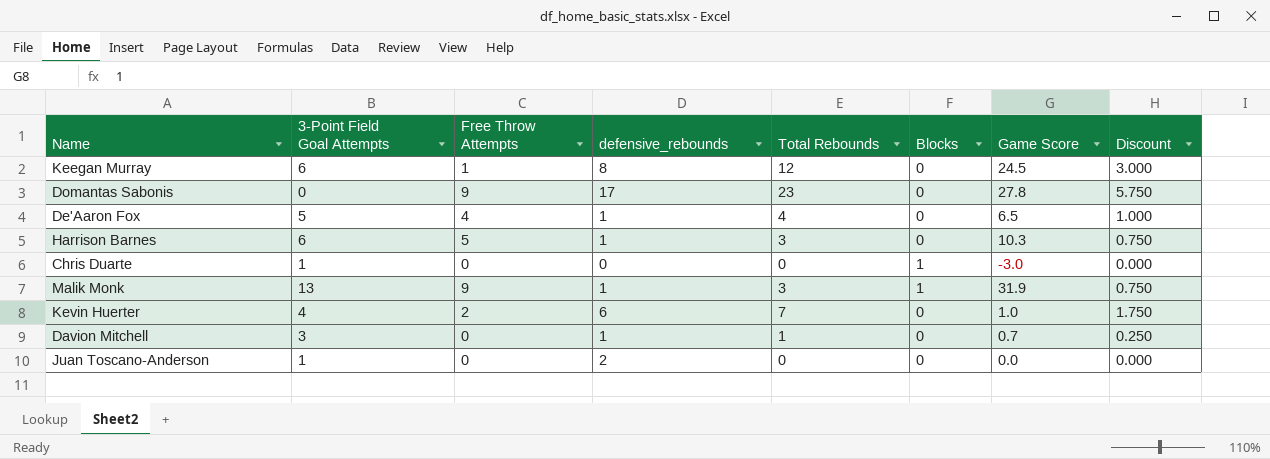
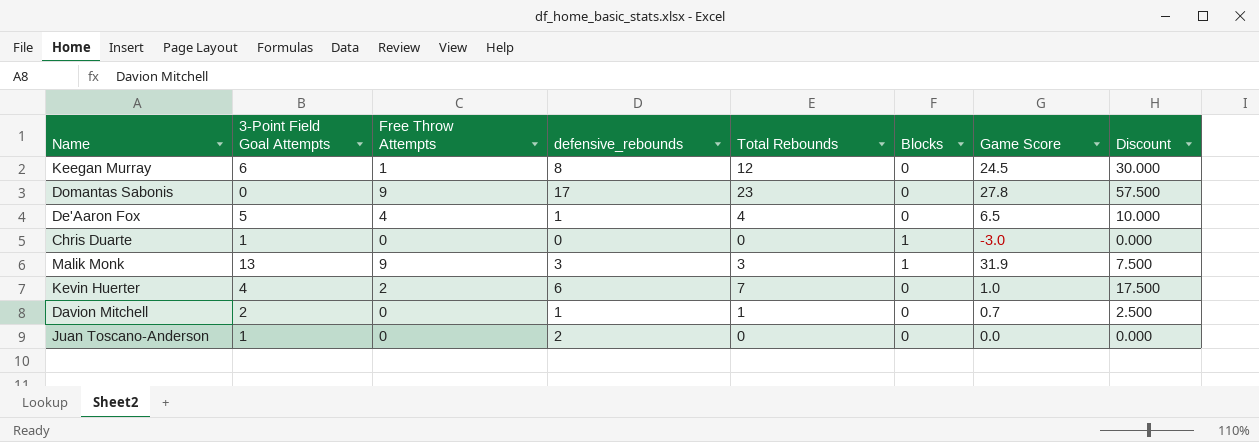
column Discount | formula: [Total Rebounds] * 0.25 -> [Total Rebounds] * 2.5
row Harrison Barnes: 6 | 5 | 1 | 3 | 0 | 10.3 | 0.750 -> none
Malik Monk | defensive_rebounds: 1 -> 3
Davion Mitchell | 3-Point Field Goal Attempts: 3 -> 2

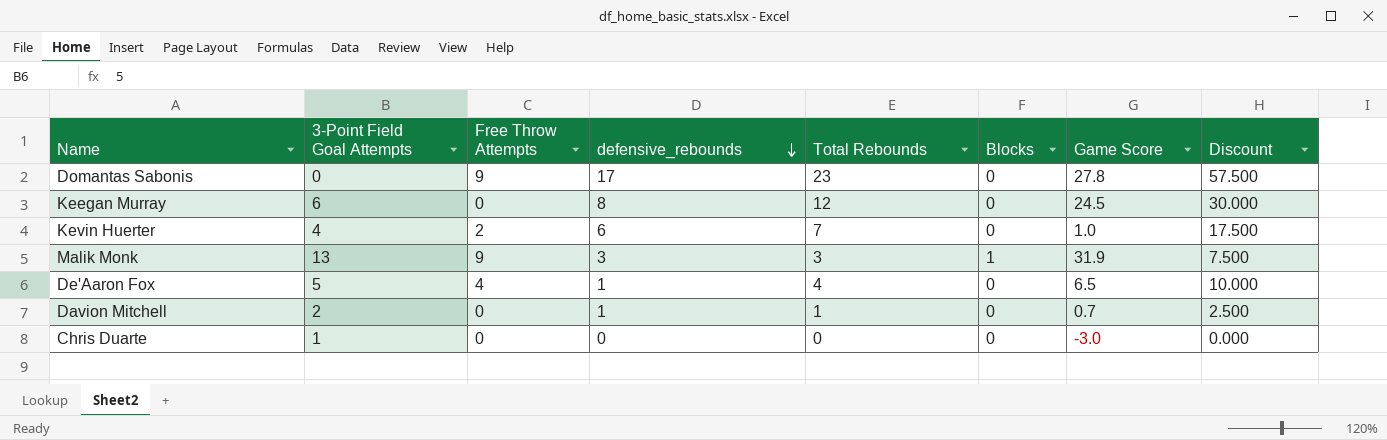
row order: none -> defensive_rebounds descending
row Juan Toscano-Anderson: 1 | 0 | 2 | 0 | 0 | 0.0 | 0.000 -> none
Keegan Murray | Free Throw Attempts: 1 -> 0
Chris Duarte | Blocks: 1 -> 0

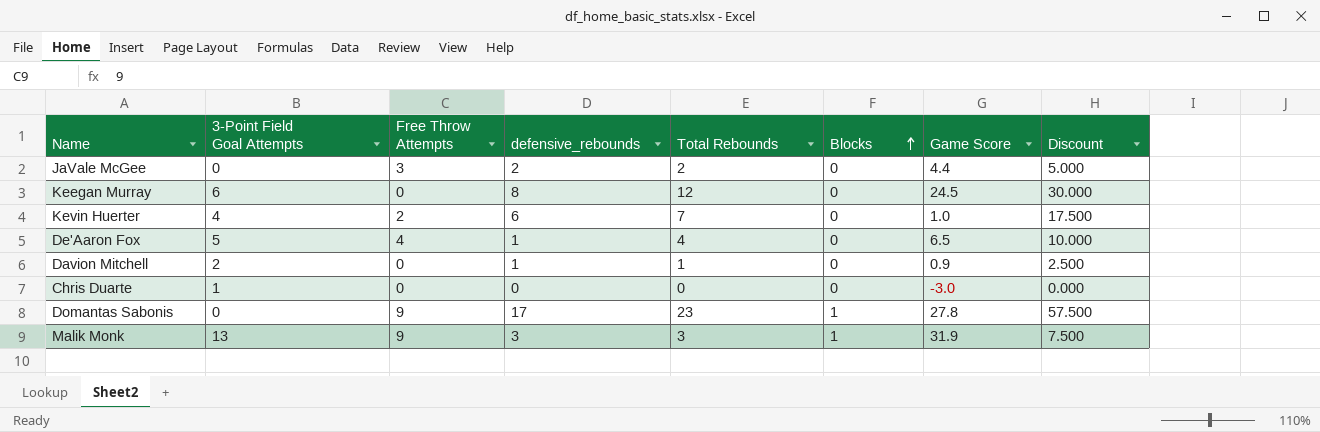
row order: defensive_rebounds descending -> Blocks ascending
row JaVale McGee: none -> 0 | 3 | 2 | 2 | 0 | 4.4 | 5.000
Davion Mitchell | Game Score: 0.7 -> 0.9
Domantas Sabonis | Blocks: 0 -> 1

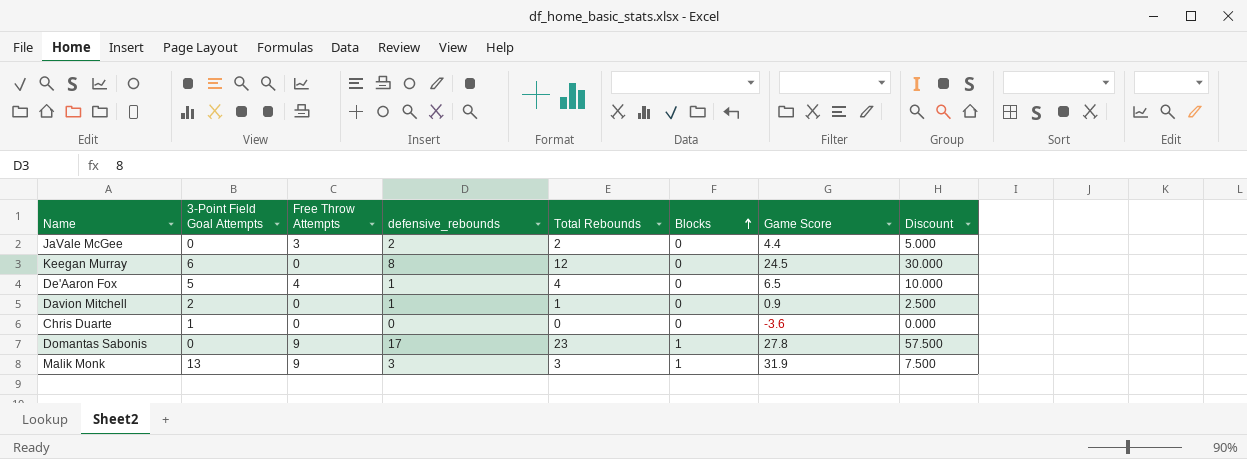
row Kevin Huerter: 4 | 2 | 6 | 7 | 0 | 1.0 | 17.500 -> none
Chris Duarte | Game Score: -3.0 -> -3.6

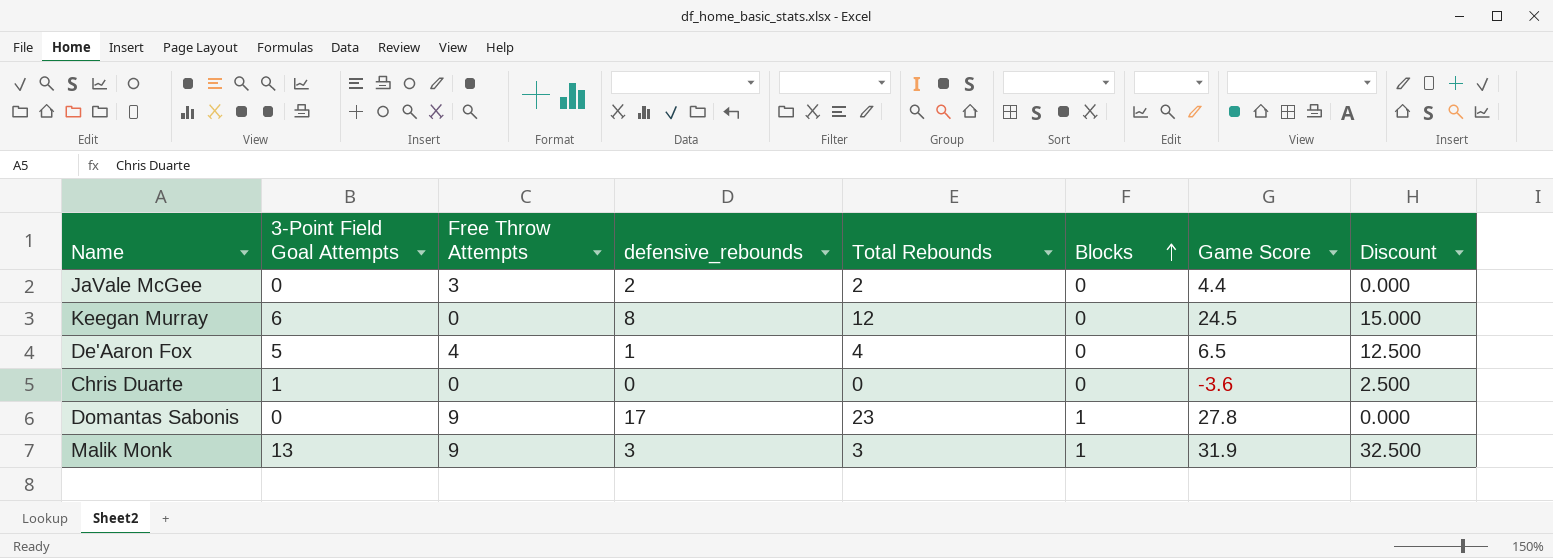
column Discount | formula: [Total Rebounds] * 2.5 -> [3-Point Field Goal Attempts] * 2.5
row Davion Mitchell: 2 | 0 | 1 | 1 | 0 | 0.9 | 2.500 -> none

